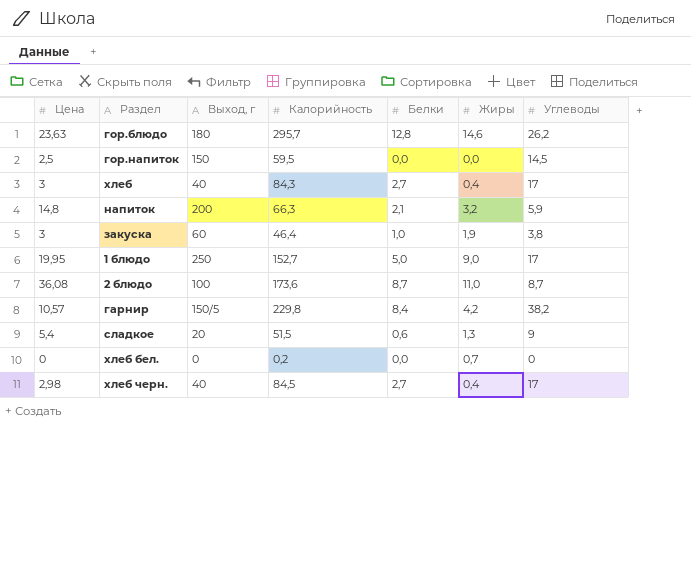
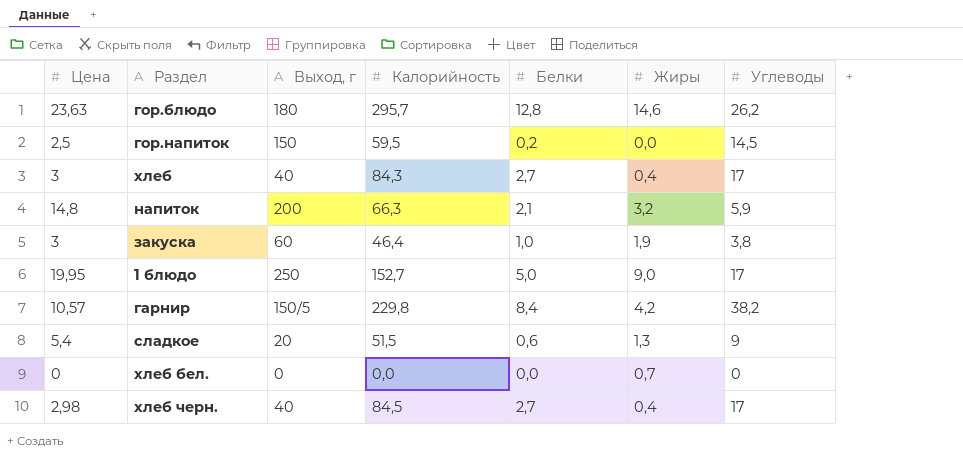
row 2 блюдо: 36,08 | 100 | 173,6 | 8,7 | 11,0 | 8,7 -> none
гор.напиток | Белки: 0,0 -> 0,2
хлеб бел. | Калорийность: 0,2 -> 0,0

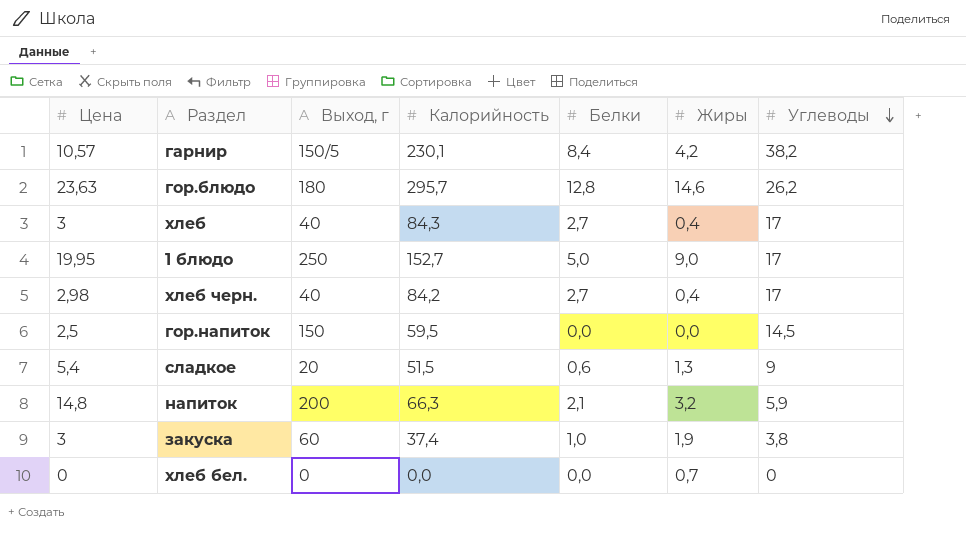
row order: none -> Углеводы descending
гарнир | Калорийность: 229,8 -> 230,1
хлеб черн. | Калорийность: 84,5 -> 84,2
гор.напиток | Белки: 0,2 -> 0,0
закуска | Калорийность: 46,4 -> 37,4

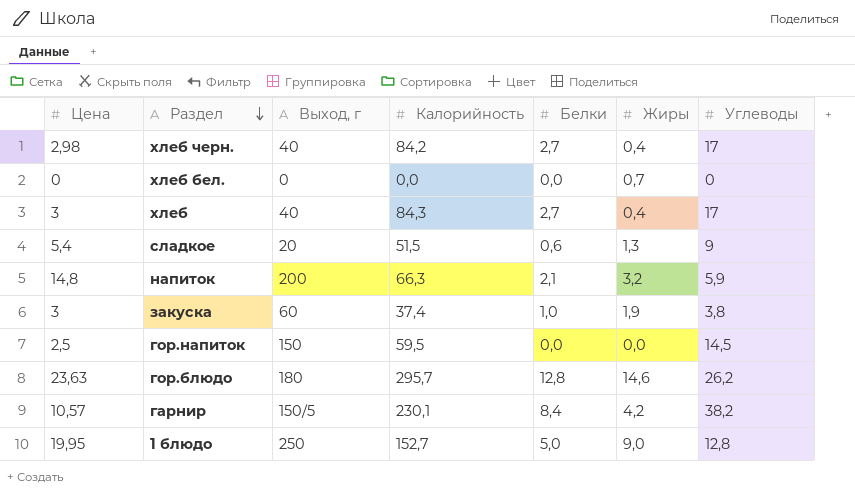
row order: Углеводы descending -> Раздел descending
1 блюдо | Углеводы: 17 -> 12,8

